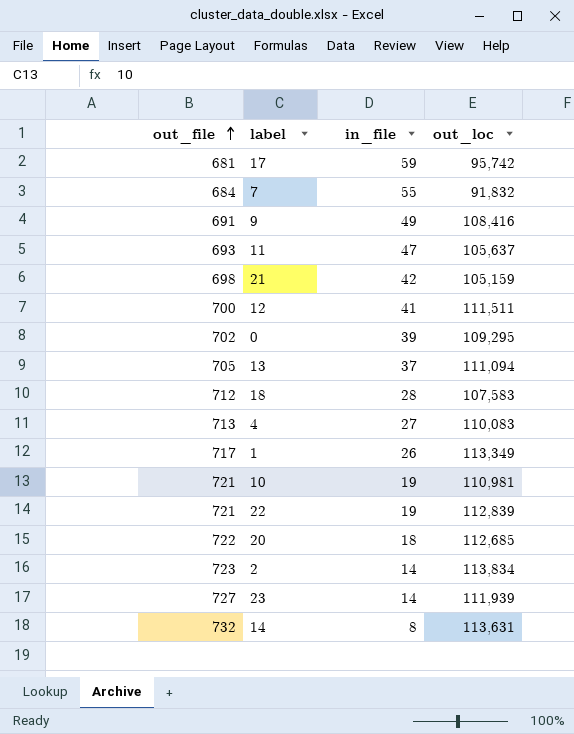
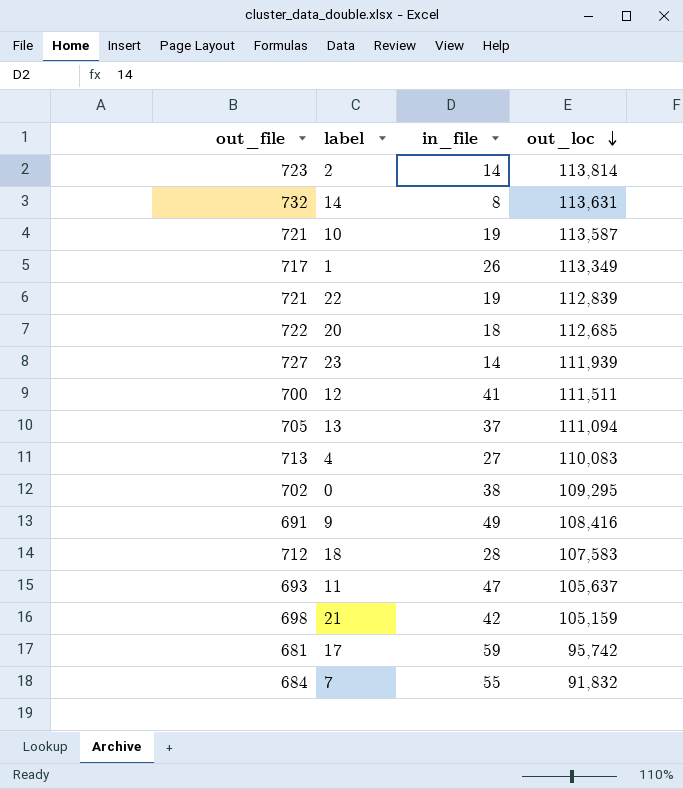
row order: out_file ascending -> out_loc descending
2 | out_loc: 113,834 -> 113,814
10 | out_loc: 110,981 -> 113,587
0 | in_file: 39 -> 38

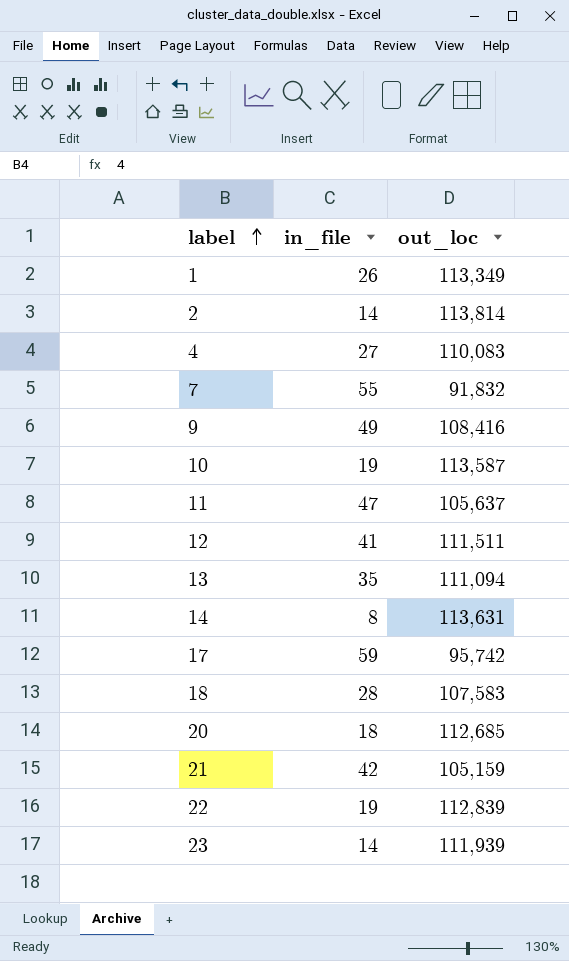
row order: out_loc descending -> label ascending
column out_file | position: 1 -> none
row 0: 702 | 38 | 109,295 -> none
13 | in_file: 37 -> 35

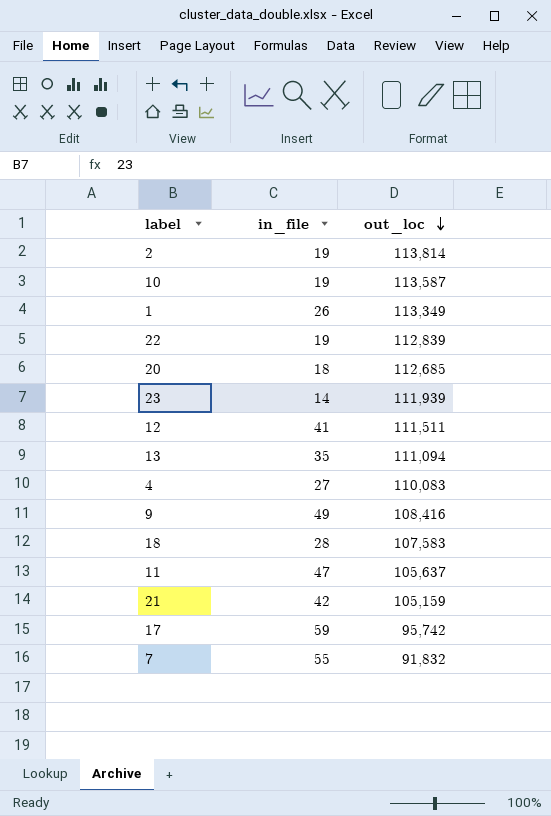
row order: label ascending -> out_loc descending
row 14: 8 | 113,631 -> none
2 | in_file: 14 -> 19

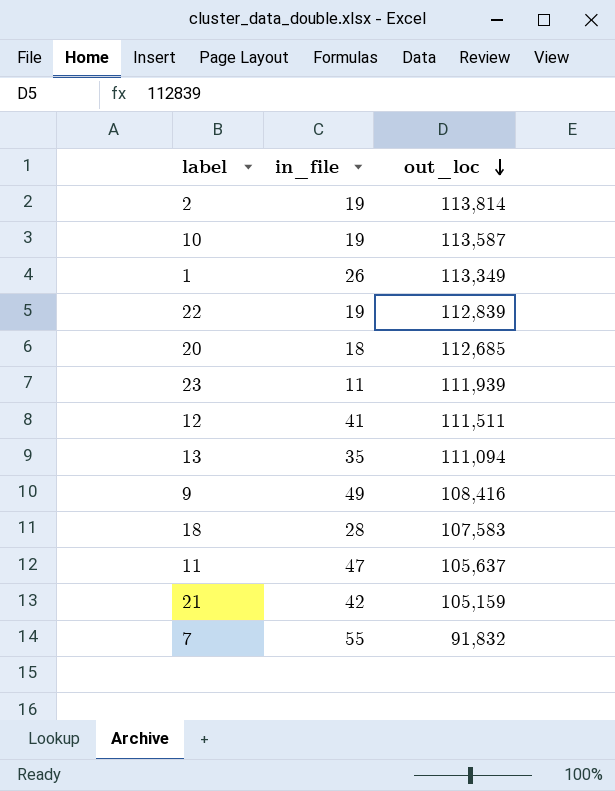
row 4: 27 | 110,083 -> none
row 17: 59 | 95,742 -> none
23 | in_file: 14 -> 11

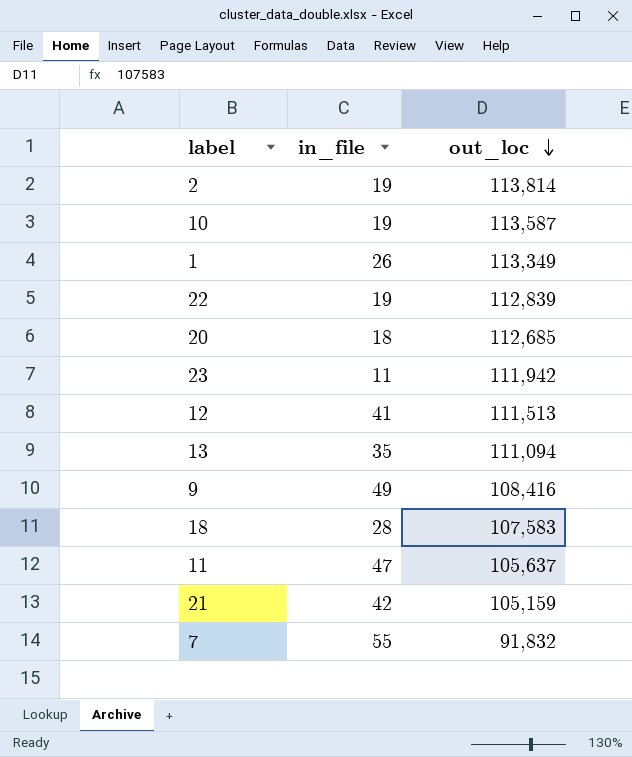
23 | out_loc: 111,939 -> 111,942
12 | out_loc: 111,511 -> 111,513

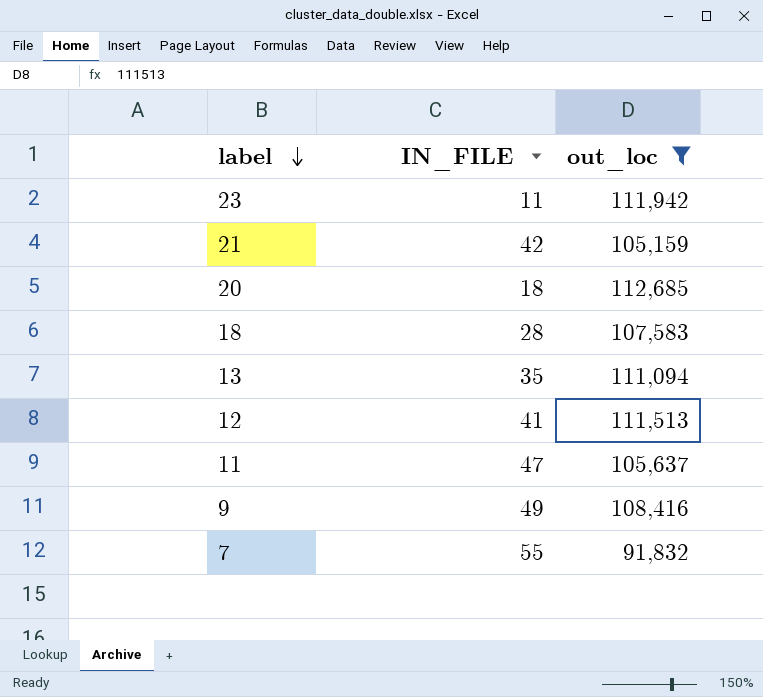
filter: none -> out_loc <= 112,685
row order: out_loc descending -> label descending
column name: in_file -> IN_FILE

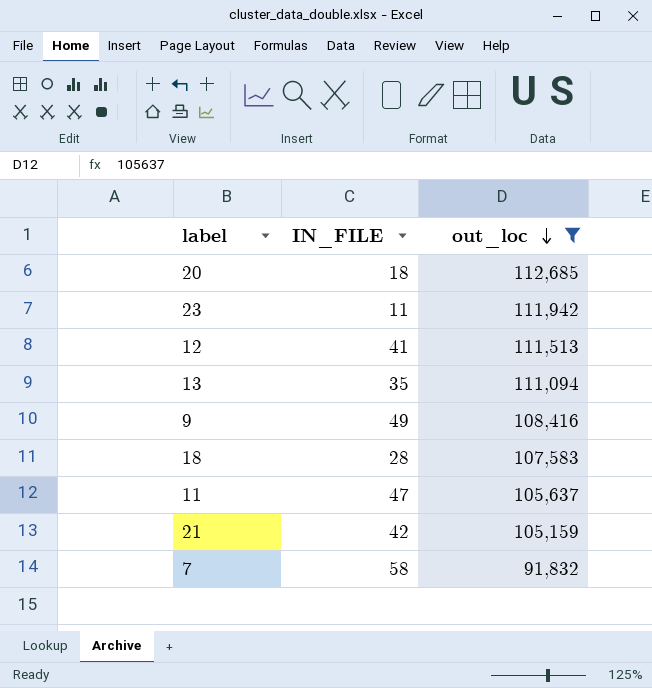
row order: label descending -> out_loc descending
7 | IN_FILE: 55 -> 58

